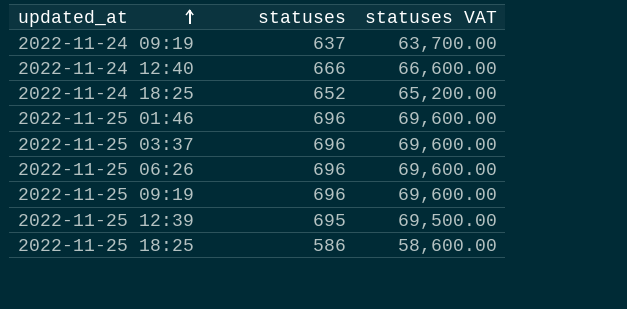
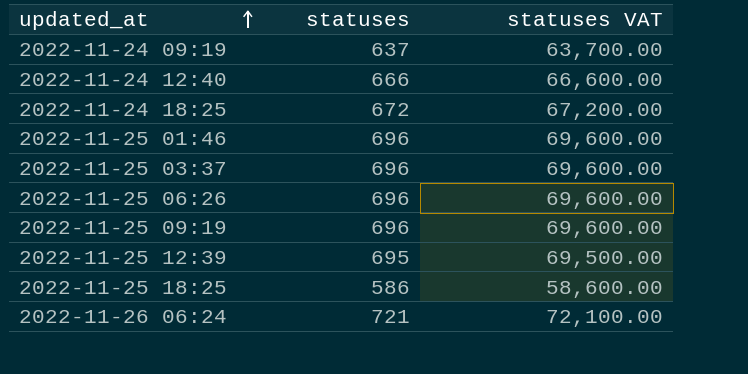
2022-11-24 18:25 | statuses: 652 -> 672
2022-11-24 18:25 | statuses VAT: 65,200.00 -> 67,200.00
row 2022-11-26 06:24: none -> 721 | 72,100.00

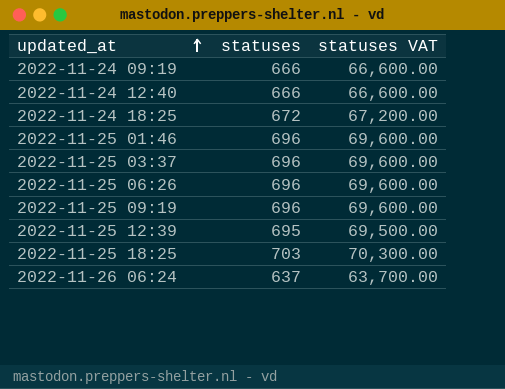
2022-11-24 09:19 | statuses: 637 -> 666
2022-11-24 09:19 | statuses VAT: 63,700.00 -> 66,600.00
2022-11-25 18:25 | statuses: 586 -> 703
2022-11-25 18:25 | statuses VAT: 58,600.00 -> 70,300.00
2022-11-26 06:24 | statuses: 721 -> 637
2022-11-26 06:24 | statuses VAT: 72,100.00 -> 63,700.00

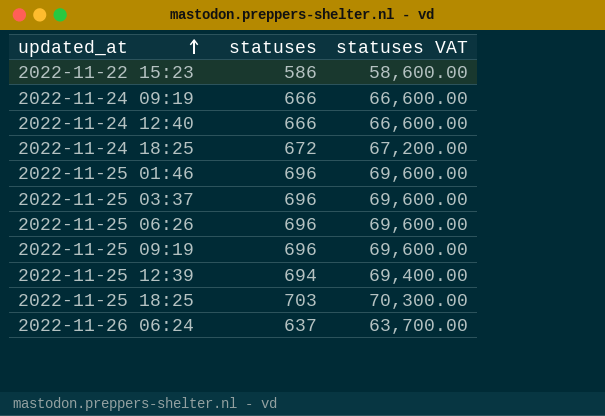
row 2022-11-22 15:23: none -> 586 | 58,600.00
2022-11-25 12:39 | statuses: 695 -> 694
2022-11-25 12:39 | statuses VAT: 69,500.00 -> 69,400.00

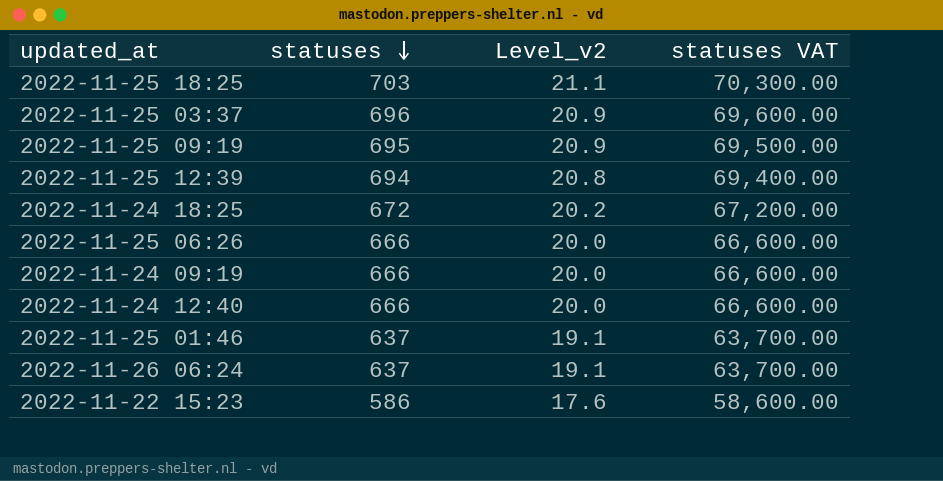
row order: updated_at ascending -> statuses descending
column Level_v2 | formula: none -> [statuses] * 0.03
2022-11-25 09:19 | statuses: 696 -> 695
2022-11-25 09:19 | statuses VAT: 69,600.00 -> 69,500.00
2022-11-25 06:26 | statuses: 696 -> 666
2022-11-25 06:26 | statuses VAT: 69,600.00 -> 66,600.00
2022-11-25 01:46 | statuses: 696 -> 637
2022-11-25 01:46 | statuses VAT: 69,600.00 -> 63,700.00

